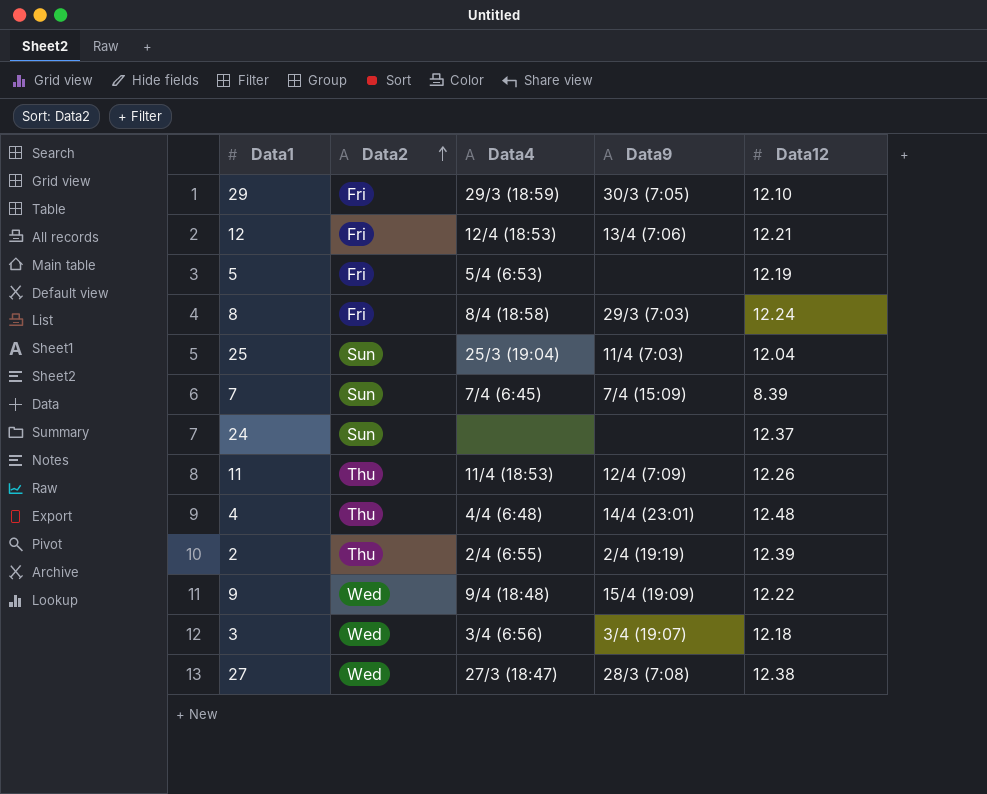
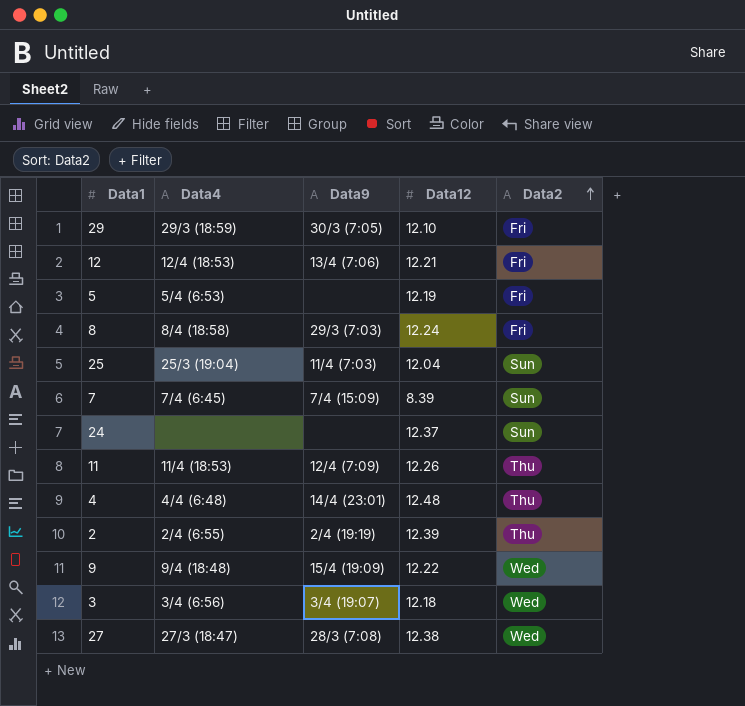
column Data2 | position: 2 -> 5

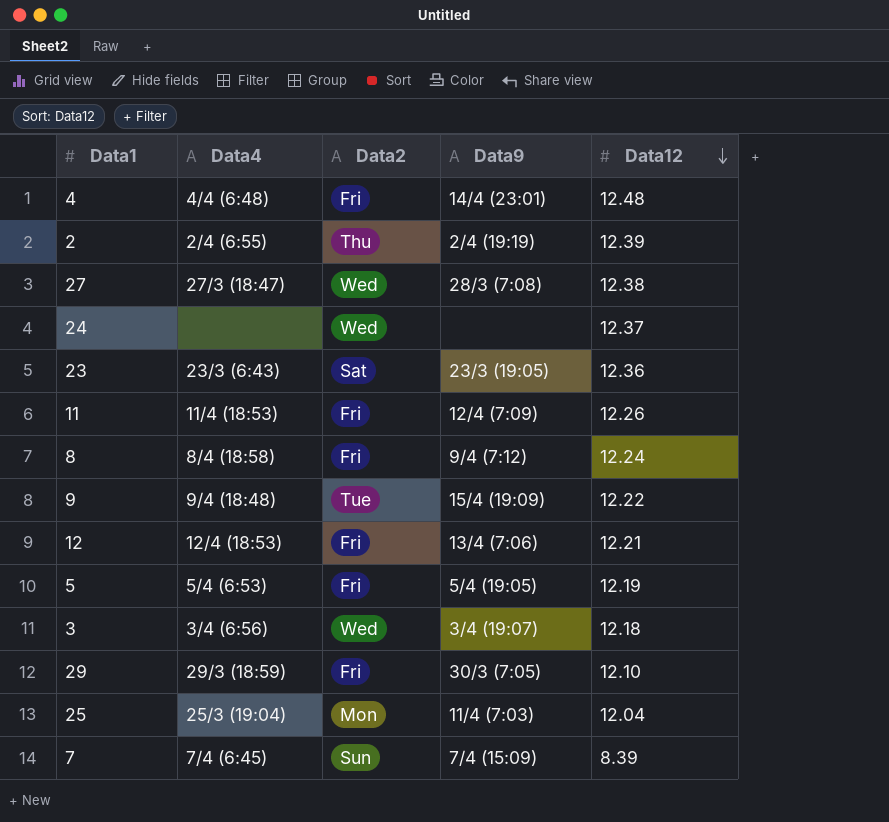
row order: Data2 ascending -> Data12 descending
column Data2 | position: 5 -> 3
4 | Data2: Thu -> Fri
24 | Data2: Sun -> Wed
row 23: none -> 23/3 (6:43) | Sat | 23/3 (19:05) | 12.36
11 | Data2: Thu -> Fri
8 | Data9: 29/3 (7:03) -> 9/4 (7:12)
9 | Data2: Wed -> Tue
5 | Data9: none -> 5/4 (19:05)
25 | Data2: Sun -> Mon

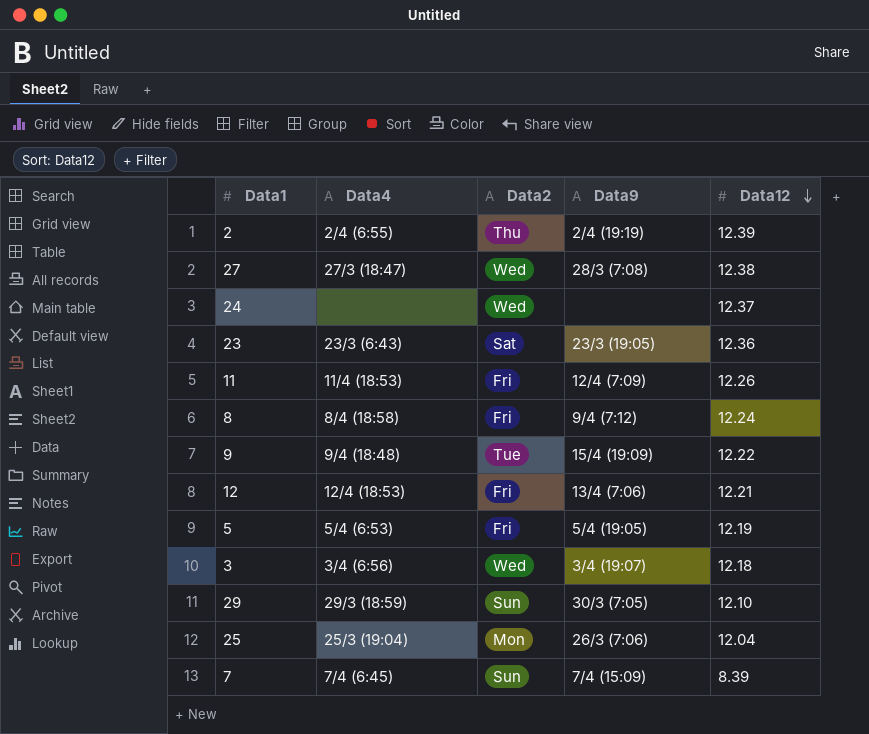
row 4: 4/4 (6:48) | Fri | 14/4 (23:01) | 12.48 -> none
29 | Data2: Fri -> Sun
25 | Data9: 11/4 (7:03) -> 26/3 (7:06)

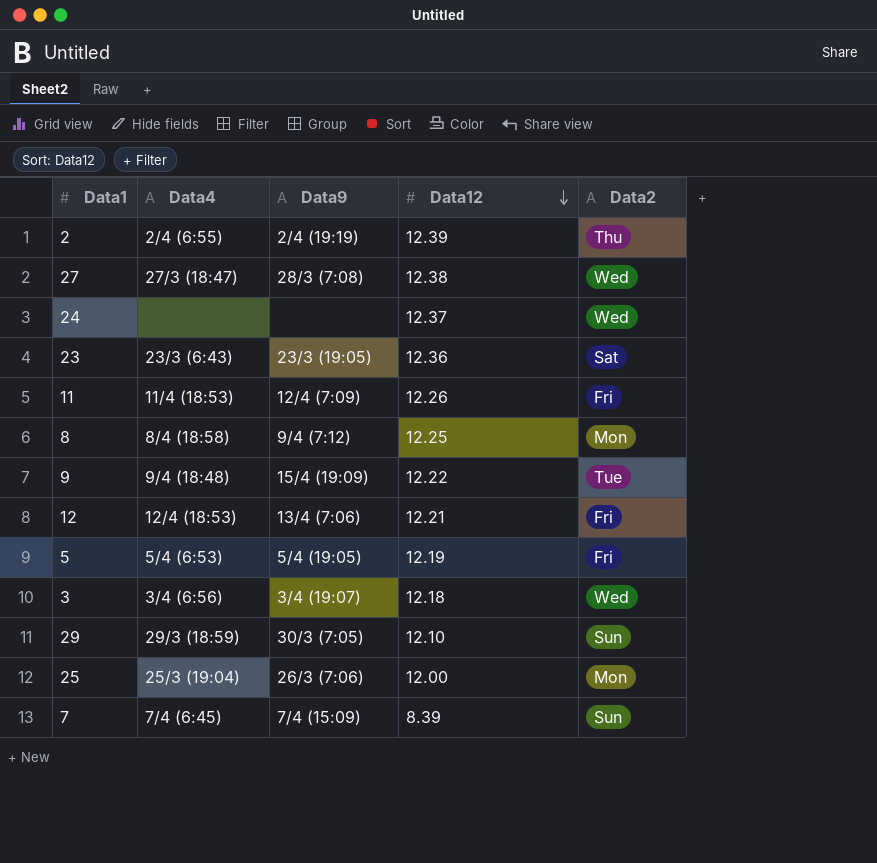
column Data2 | position: 3 -> 5
8 | Data12: 12.24 -> 12.25
8 | Data2: Fri -> Mon
25 | Data12: 12.04 -> 12.00

